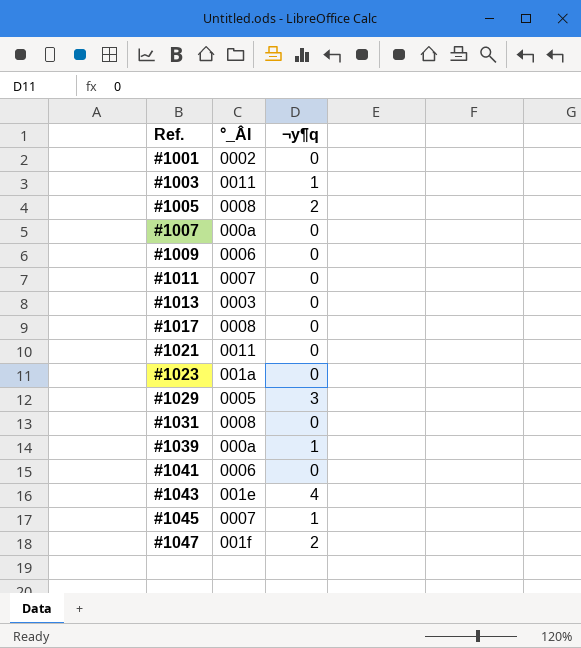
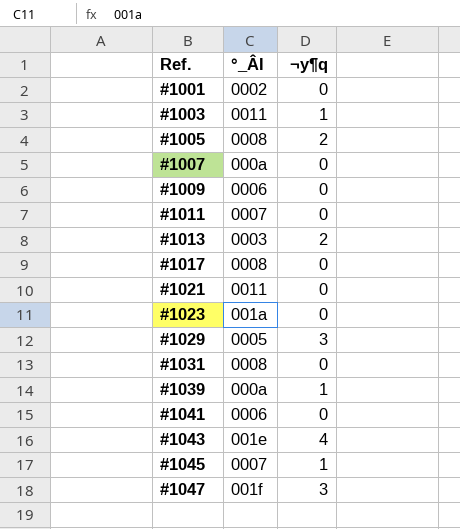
#1013 | ¬y¶q: 0 -> 2
#1047 | ¬y¶q: 2 -> 3

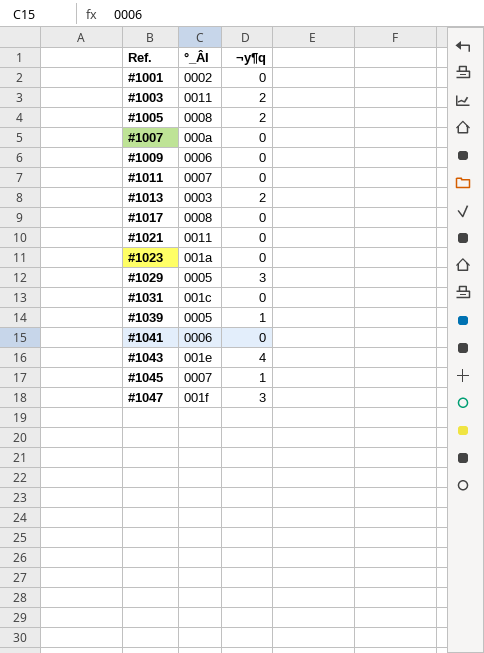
#1003 | ¬y¶q: 1 -> 2
#1031 | °_ÂI: 0008 -> 001c
#1039 | °_ÂI: 000a -> 0005

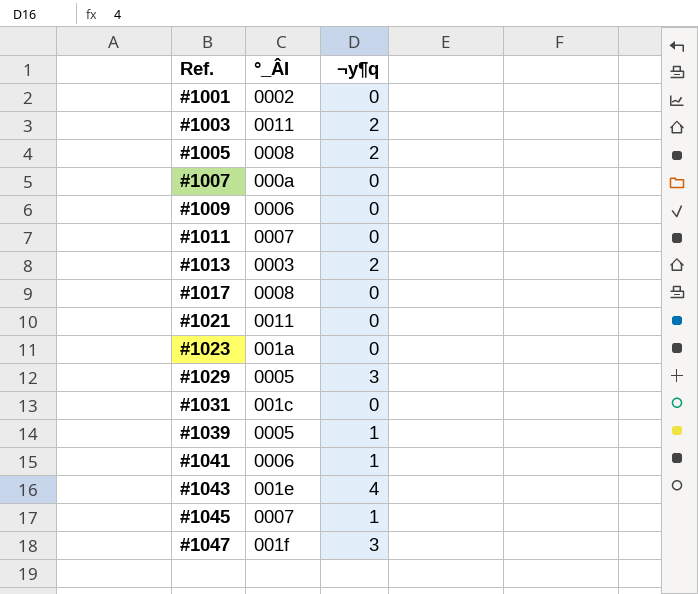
#1041 | ¬y¶q: 0 -> 1

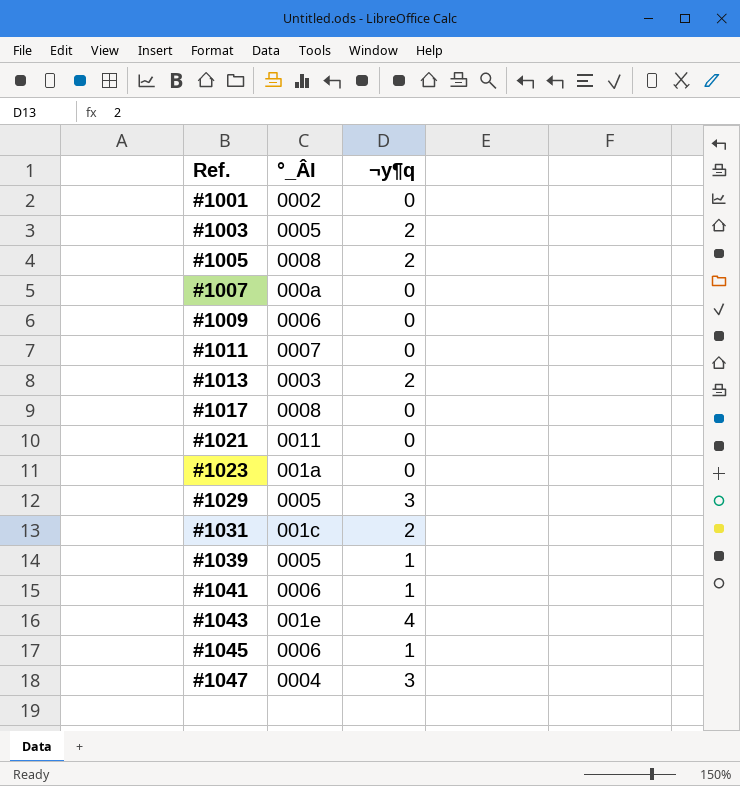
#1003 | °_ÂI: 0011 -> 0005
#1031 | ¬y¶q: 0 -> 2
#1045 | °_ÂI: 0007 -> 0006
#1047 | °_ÂI: 001f -> 0004

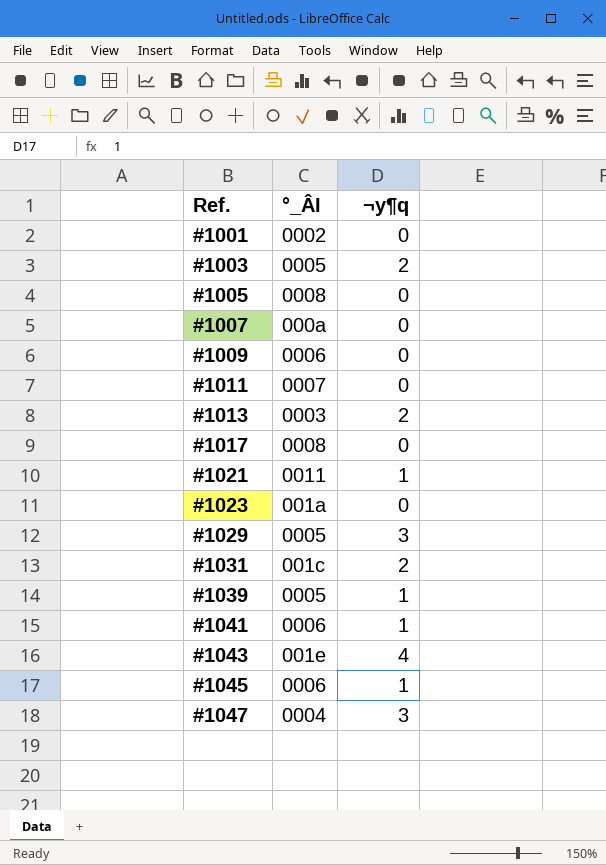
#1005 | ¬y¶q: 2 -> 0
#1021 | ¬y¶q: 0 -> 1

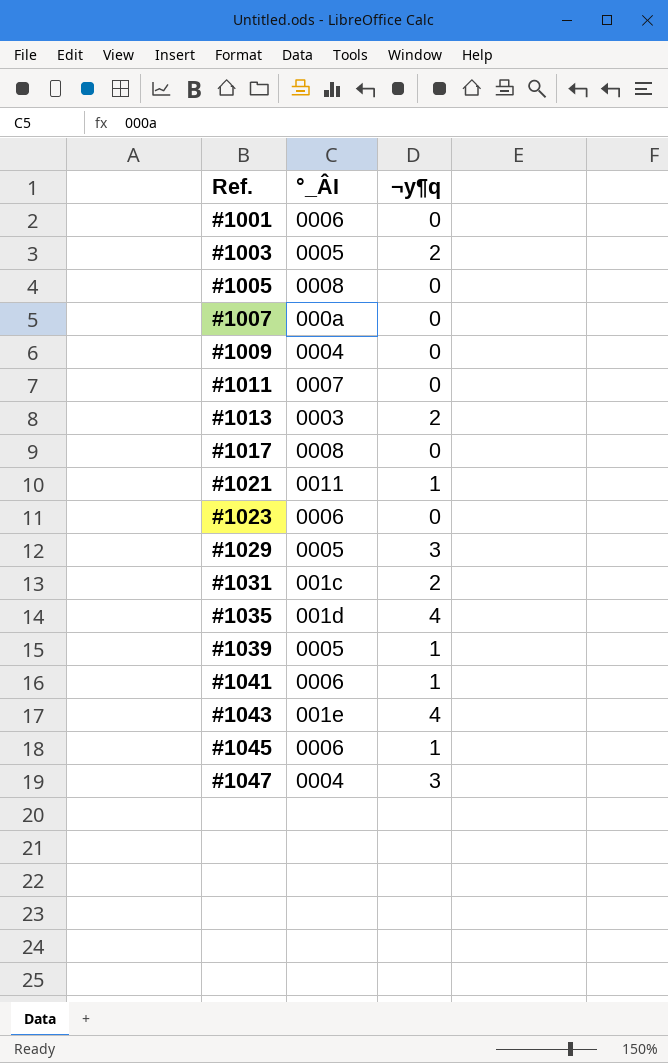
#1001 | °_ÂI: 0002 -> 0006
#1009 | °_ÂI: 0006 -> 0004
#1023 | °_ÂI: 001a -> 0006
row #1035: none -> 001d | 4

